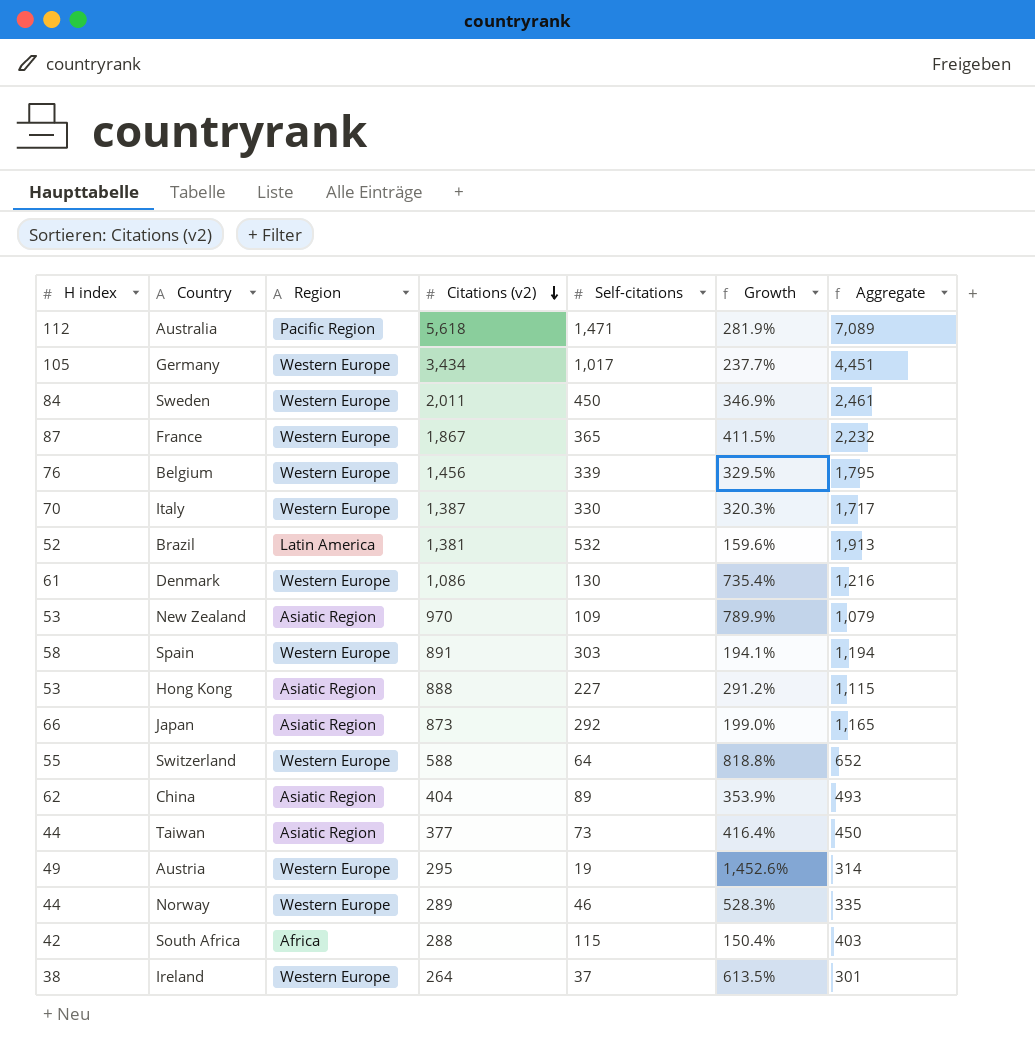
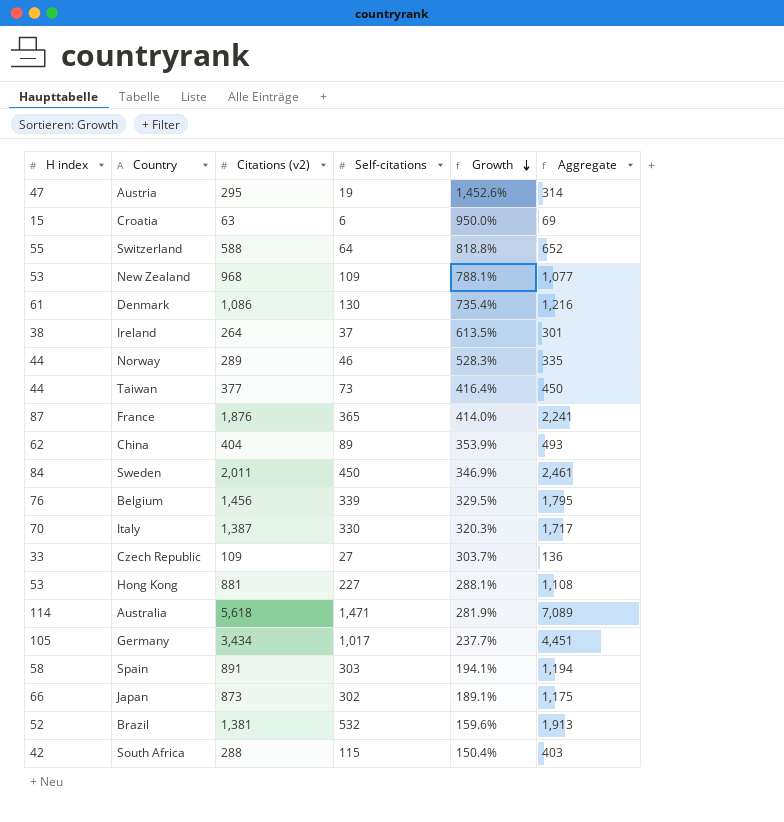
row order: Citations (v2) descending -> Growth descending
column Region | position: 3 -> none
Austria | H index: 49 -> 47
row Croatia: none -> 15 | 63 | 6 | 950.0% | 69
New Zealand | Citations (v2): 970 -> 968
New Zealand | Growth: 789.9% -> 788.1%
New Zealand | Aggregate: 1,079 -> 1,077
France | Citations (v2): 1,867 -> 1,876
France | Growth: 411.5% -> 414.0%
France | Aggregate: 2,232 -> 2,241
row Czech Republic: none -> 33 | 109 | 27 | 303.7% | 136
Hong Kong | Citations (v2): 888 -> 881
Hong Kong | Growth: 291.2% -> 288.1%
Hong Kong | Aggregate: 1,115 -> 1,108
Australia | H index: 112 -> 114
Japan | Self-citations: 292 -> 302
Japan | Growth: 199.0% -> 189.1%
Japan | Aggregate: 1,165 -> 1,175

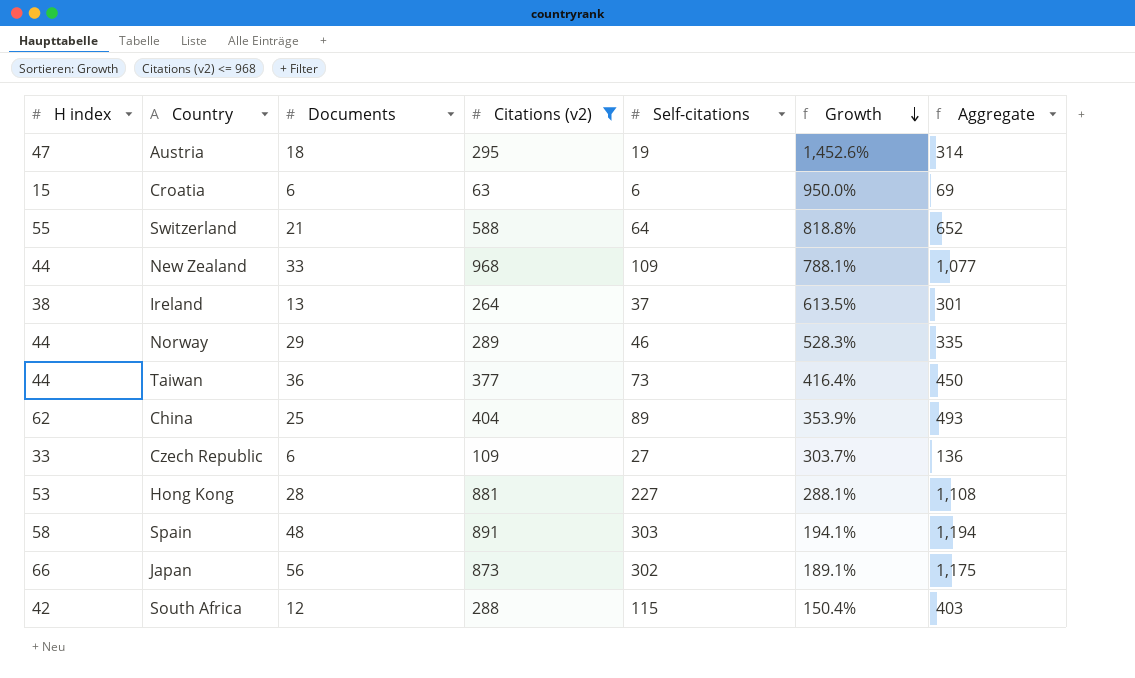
filter: none -> Citations (v2) <= 968
column Documents | position: none -> 3
New Zealand | H index: 53 -> 44

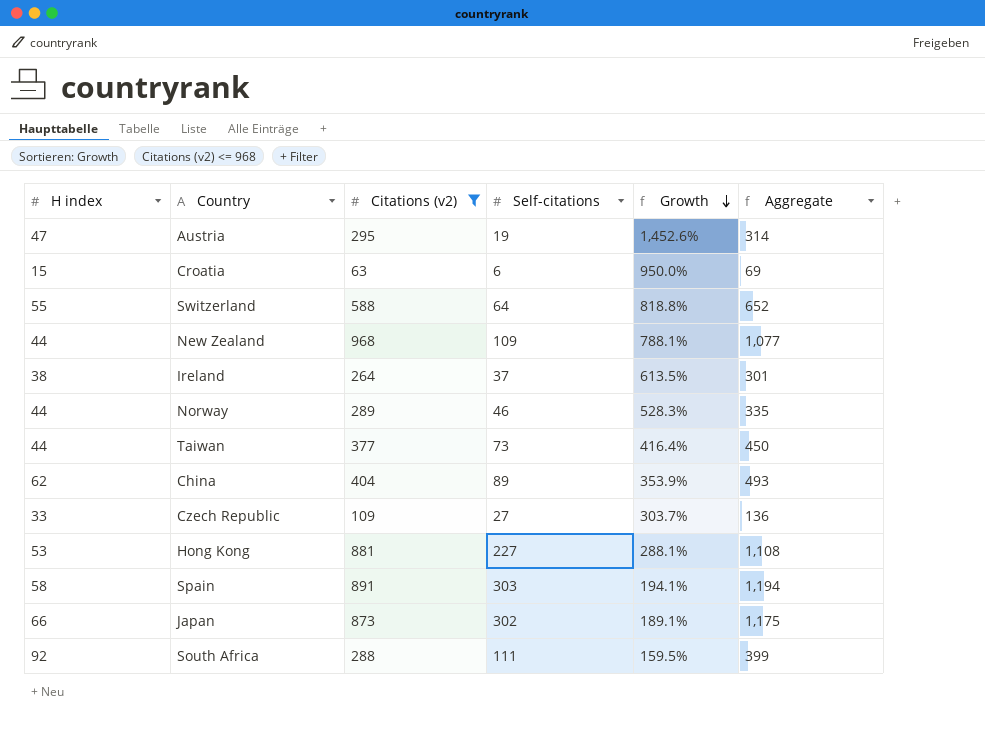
column Documents | position: 3 -> none
South Africa | H index: 42 -> 92
South Africa | Self-citations: 115 -> 111
South Africa | Growth: 150.4% -> 159.5%
South Africa | Aggregate: 403 -> 399

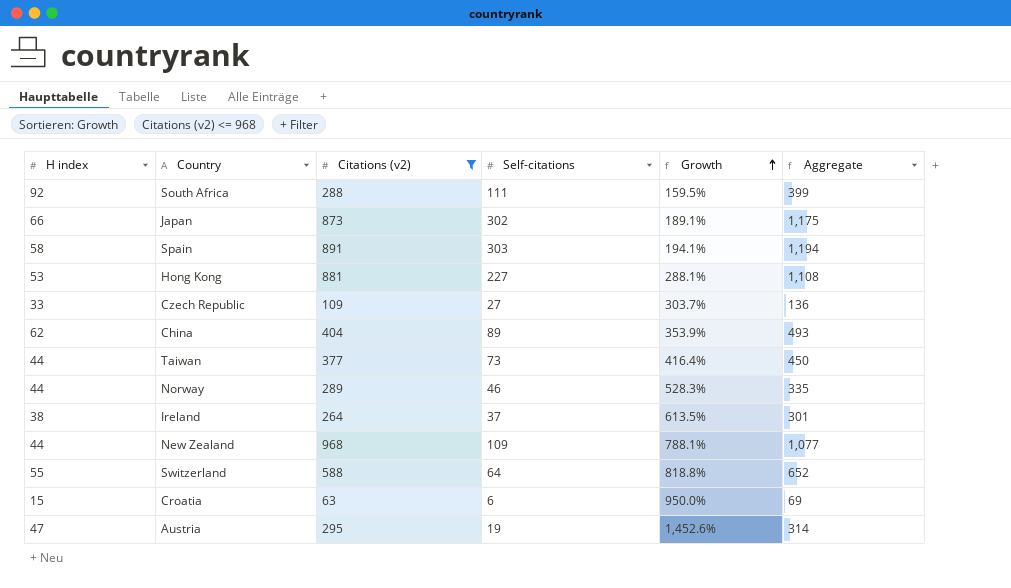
row order: Growth descending -> Growth ascending

